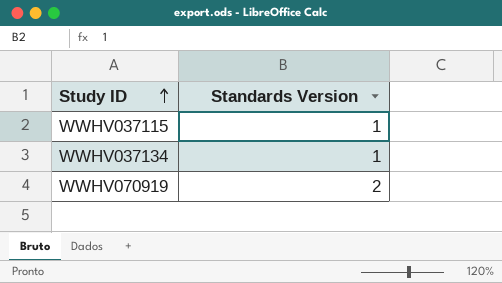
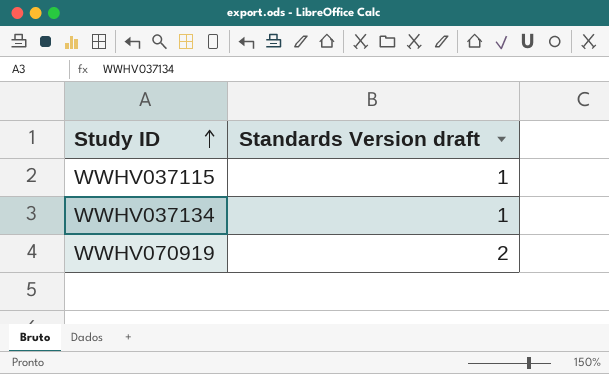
column name: Standards Version -> Standards Version draft

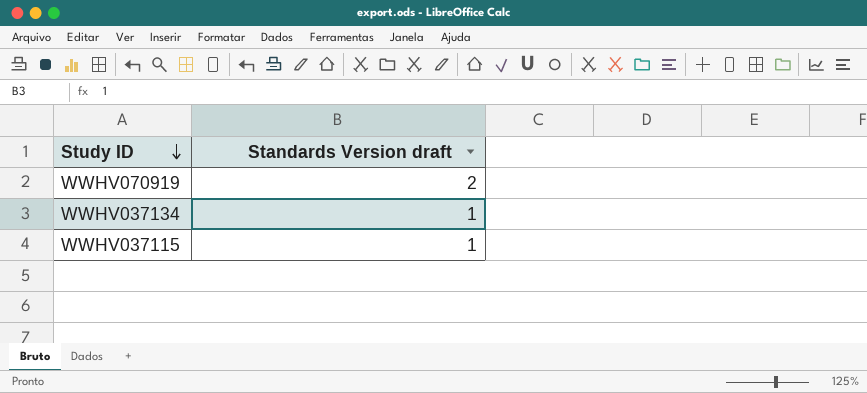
row order: Study ID ascending -> Study ID descending

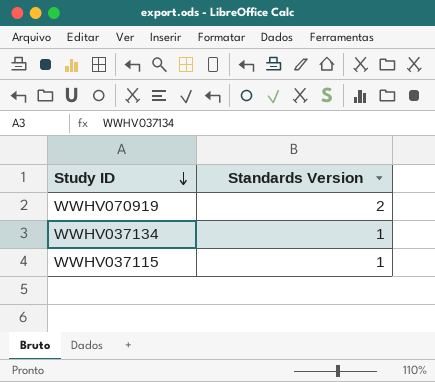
column name: Standards Version draft -> Standards Version

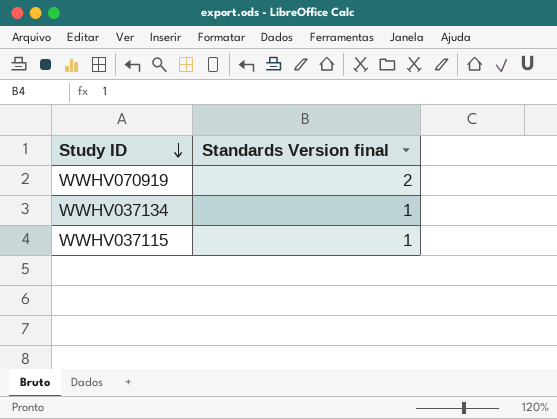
column name: Standards Version -> Standards Version final

